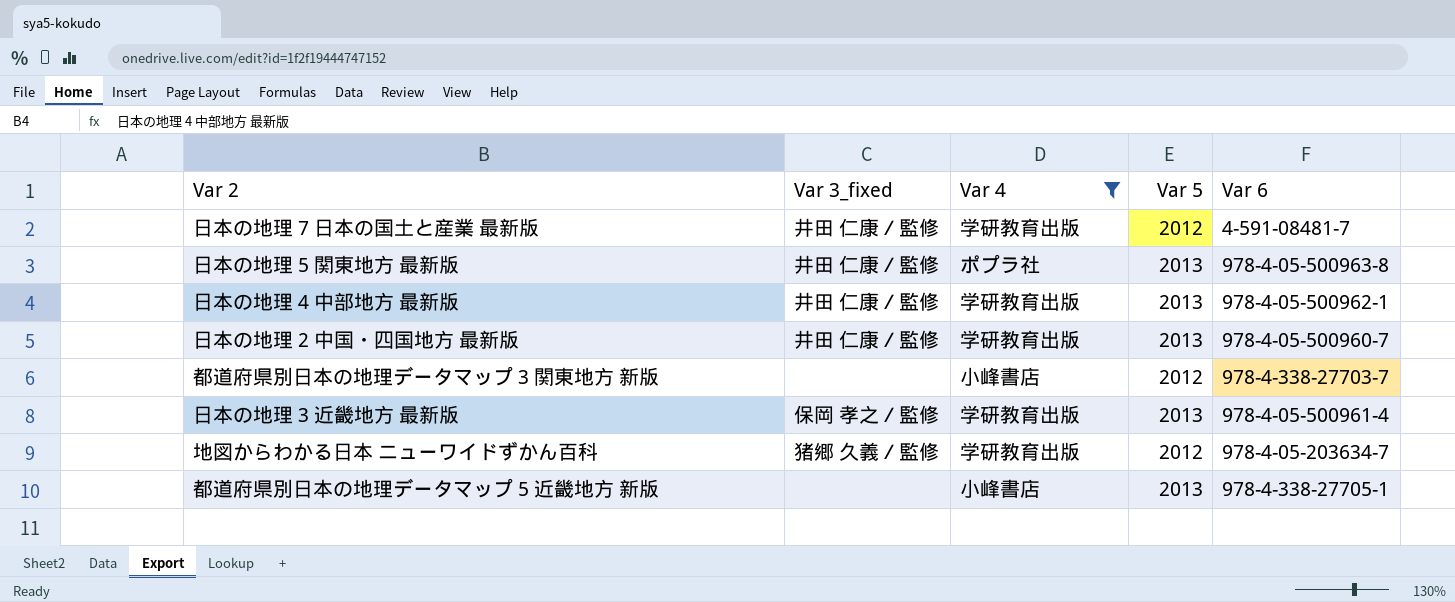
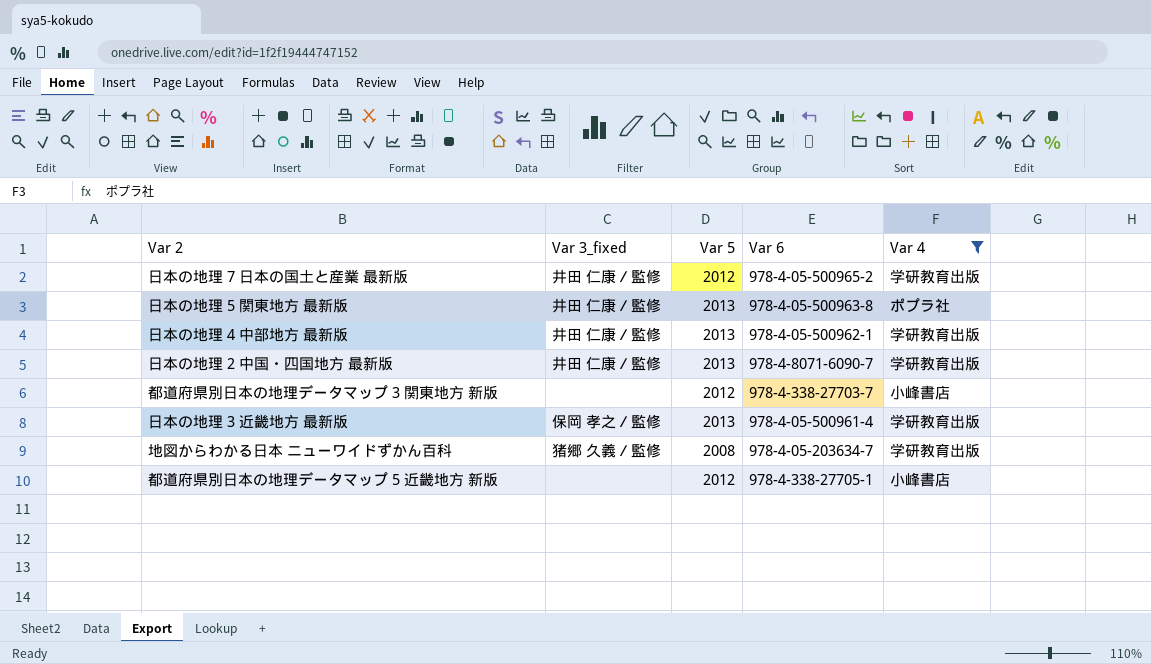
column Var 4 | position: 3 -> 5
日本の地理 7 日本の国土と産業 最新版 | Var 6: 4-591-08481-7 -> 978-4-05-500965-2
日本の地理 2 中国・四国地方 最新版 | Var 6: 978-4-05-500960-7 -> 978-4-8071-6090-7
地図からわかる日本 ニューワイドずかん百科 | Var 5: 2012 -> 2008
都道府県別日本の地理データマップ 5 近畿地方 新版 | Var 5: 2013 -> 2012

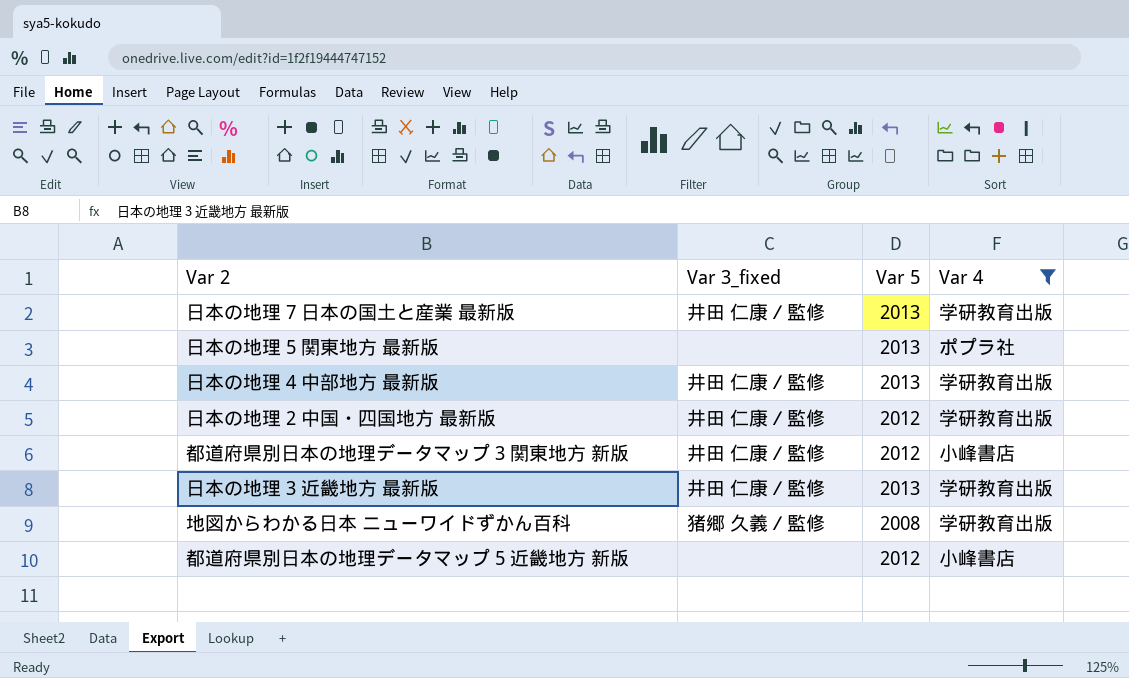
column Var 6 | position: 4 -> none
日本の地理 7 日本の国土と産業 最新版 | Var 5: 2012 -> 2013
日本の地理 5 関東地方 最新版 | Var 3_fixed: 井田 仁康／監修 -> none
日本の地理 2 中国・四国地方 最新版 | Var 5: 2013 -> 2012
都道府県別日本の地理データマップ 3 関東地方 新版 | Var 3_fixed: none -> 井田 仁康／監修
日本の地理 3 近畿地方 最新版 | Var 3_fixed: 保岡 孝之／監修 -> 井田 仁康／監修

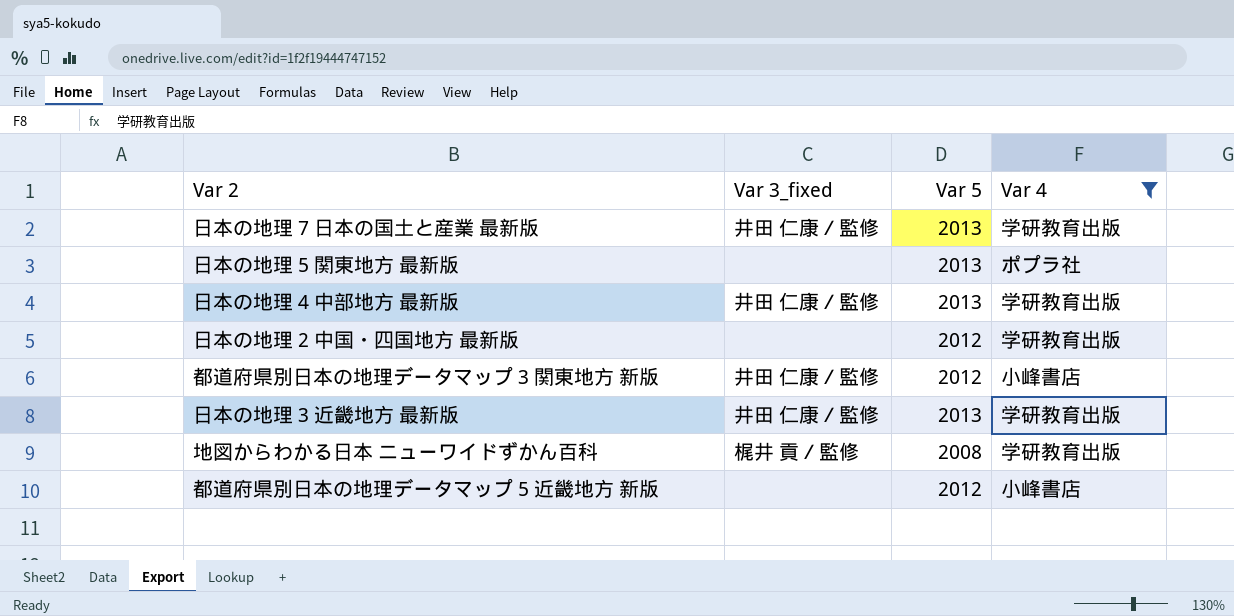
日本の地理 2 中国・四国地方 最新版 | Var 3_fixed: 井田 仁康／監修 -> none
地図からわかる日本 ニューワイドずかん百科 | Var 3_fixed: 猪郷 久義／監修 -> 梶井 貢／監修

